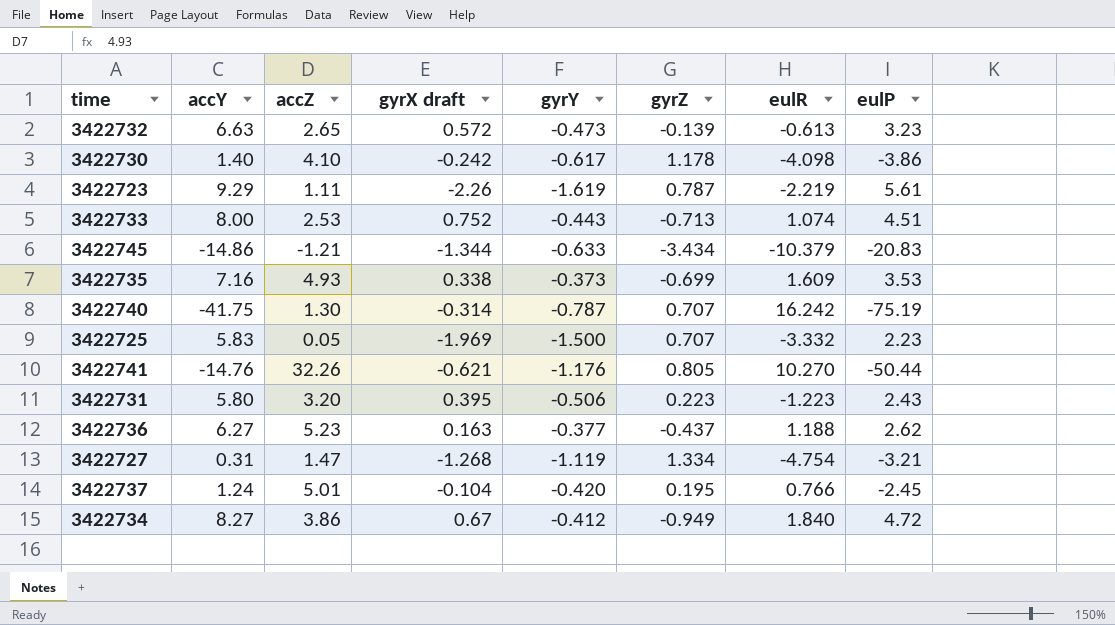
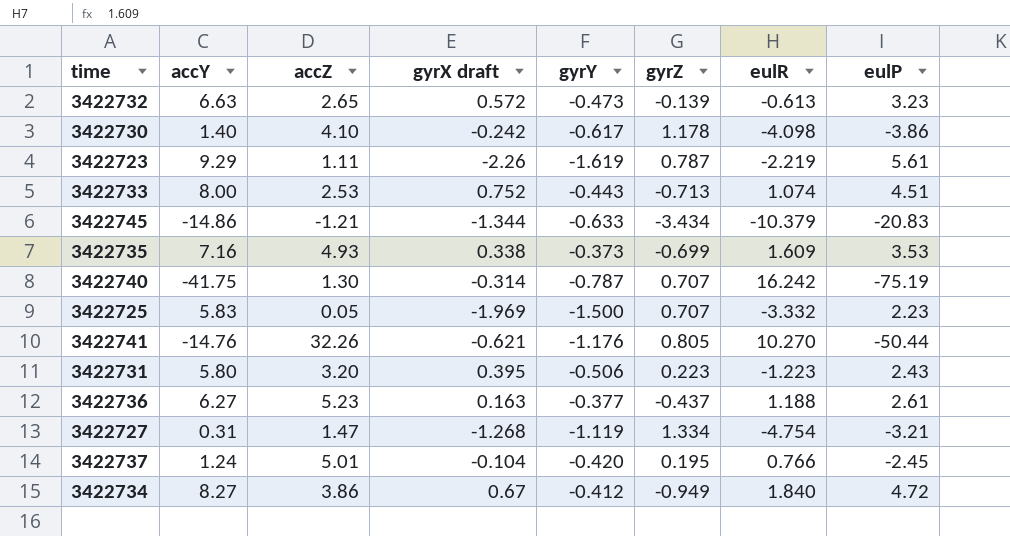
3422736 | eulP: 2.62 -> 2.61

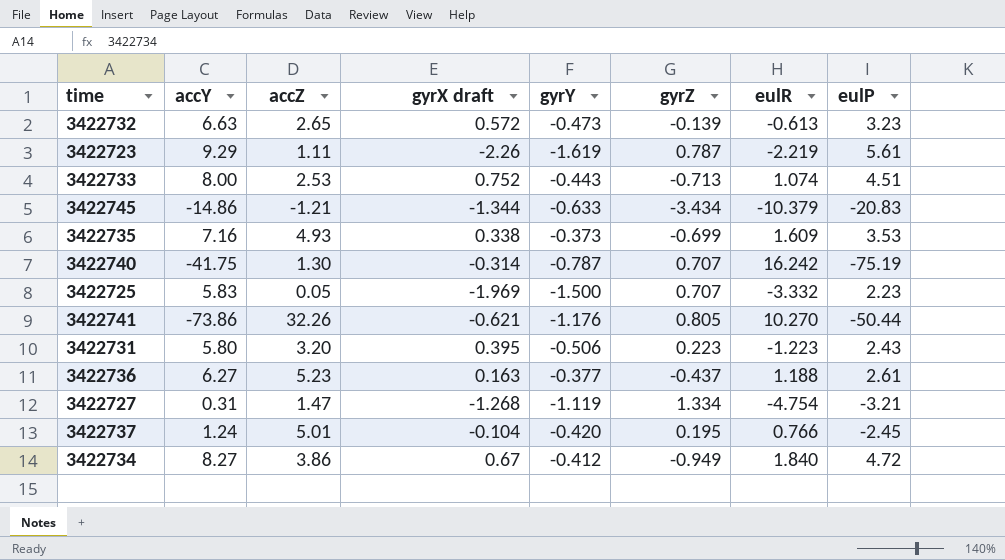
row 3422730: 1.40 | 4.10 | -0.242 | -0.617 | 1.178 | -4.098 | -3.86 -> none
3422741 | accY: -14.76 -> -73.86

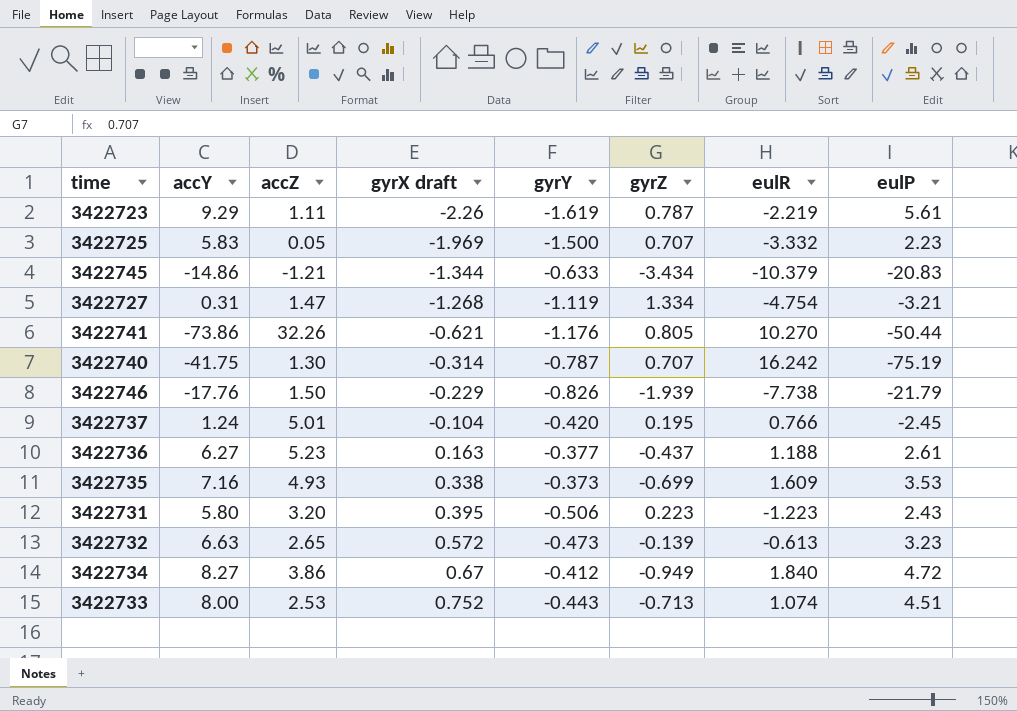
row order: none -> gyrX draft ascending
row 3422746: none -> -17.76 | 1.50 | -0.229 | -0.826 | -1.939 | -7.738 | -21.79

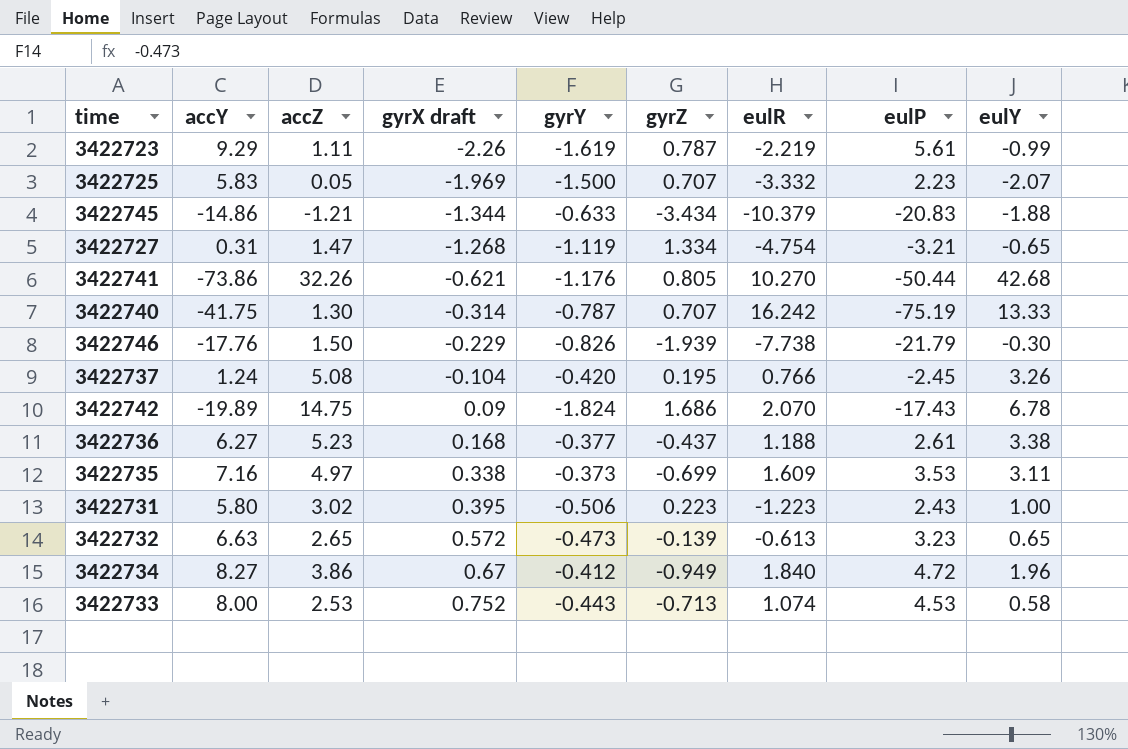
column eulY | position: none -> 9
3422737 | accZ: 5.01 -> 5.08
row 3422742: none -> -19.89 | 14.75 | 0.09 | -1.824 | 1.686 | 2.070 | -17.43 | 6.78
3422736 | gyrX draft: 0.163 -> 0.168
3422735 | accZ: 4.93 -> 4.97
3422731 | accZ: 3.20 -> 3.02
3422733 | eulP: 4.51 -> 4.53

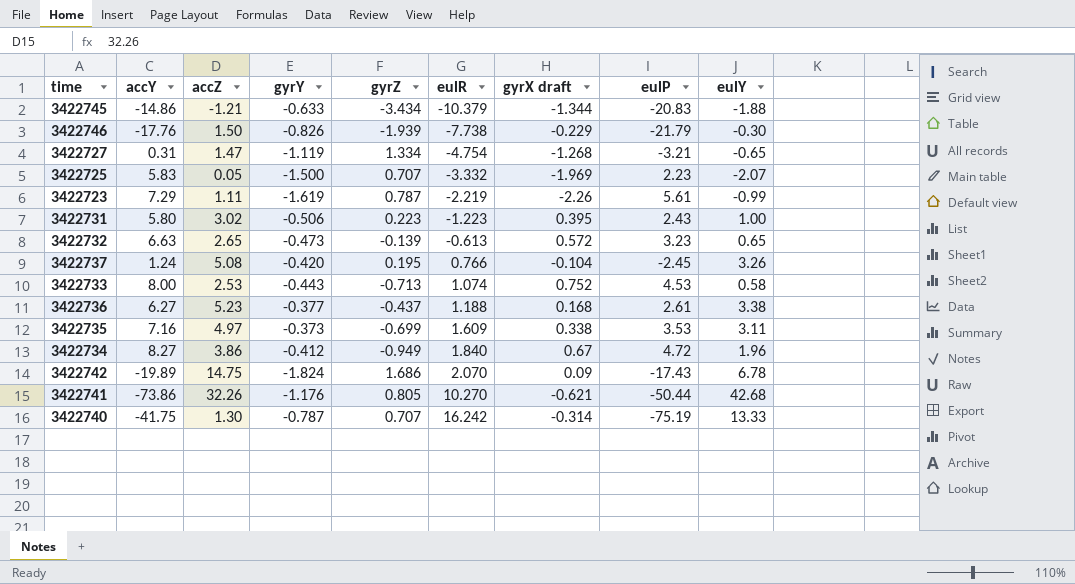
row order: gyrX draft ascending -> eulR ascending
column gyrX draft | position: 4 -> 7
3422723 | accY: 9.29 -> 7.29

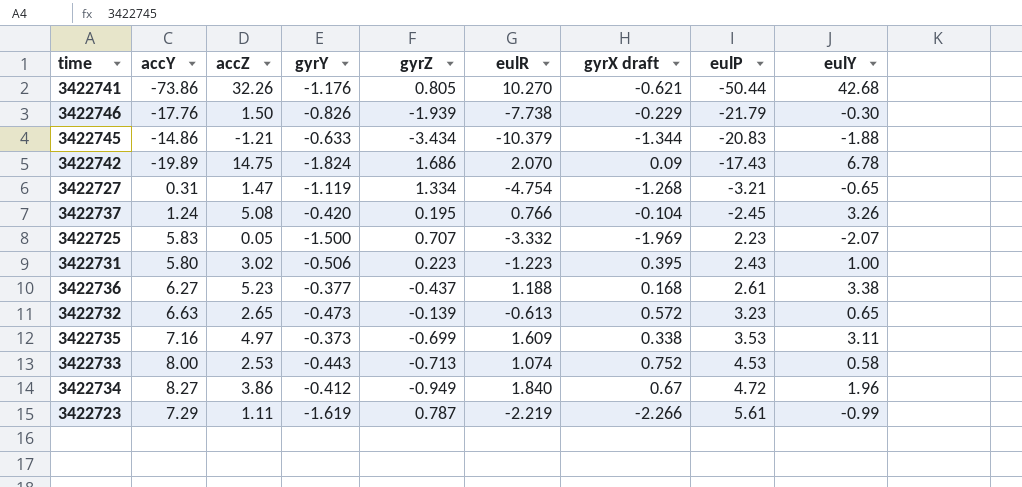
row order: eulR ascending -> eulP ascending
row 3422740: -41.75 | 1.30 | -0.787 | 0.707 | 16.242 | -0.314 | -75.19 | 13.33 -> none
3422723 | gyrX draft: -2.26 -> -2.266

